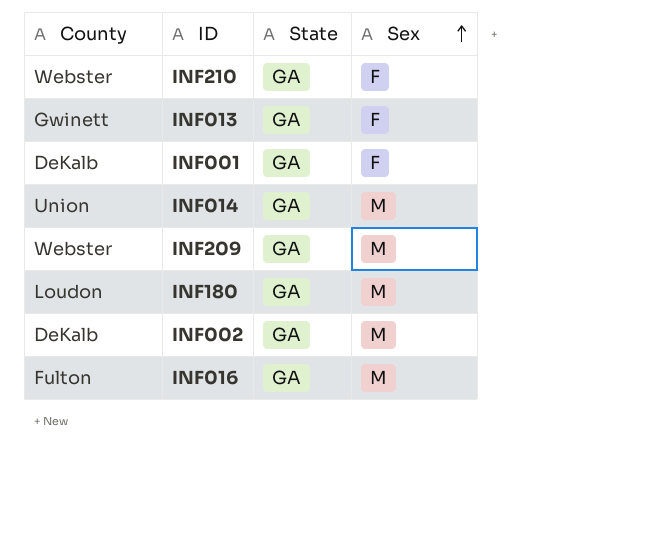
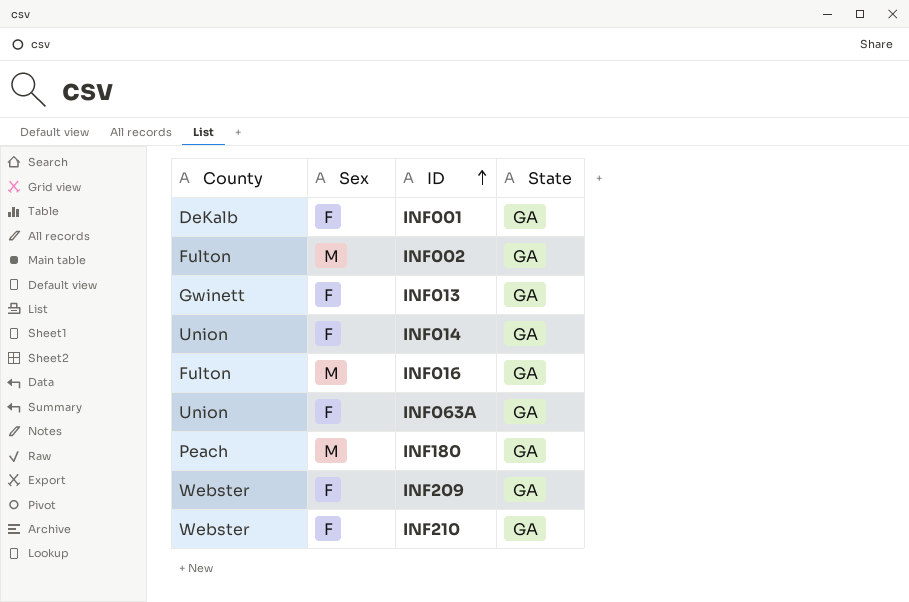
row order: Sex ascending -> ID ascending
column Sex | position: 4 -> 2
INF002 | County: DeKalb -> Fulton
INF014 | Sex: M -> F
row INF063A: none -> Union | F | GA
INF180 | County: Loudon -> Peach
INF209 | Sex: M -> F

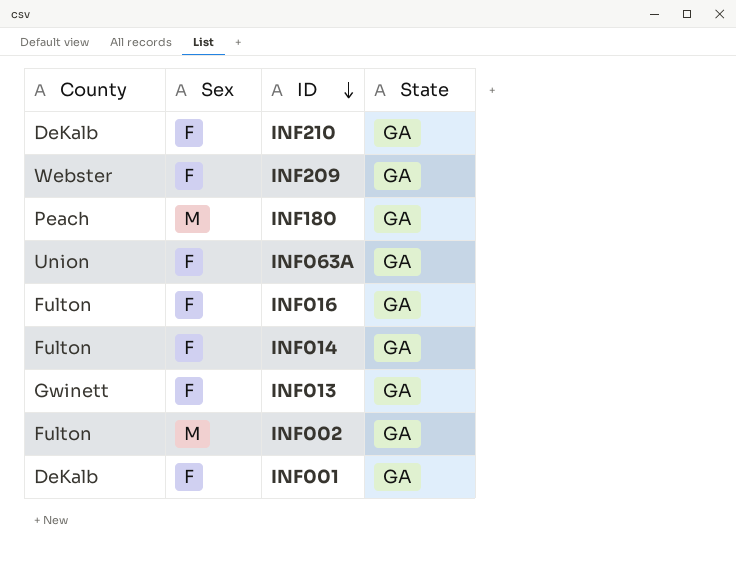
row order: ID ascending -> ID descending
INF210 | County: Webster -> DeKalb
INF016 | Sex: M -> F
INF014 | County: Union -> Fulton

